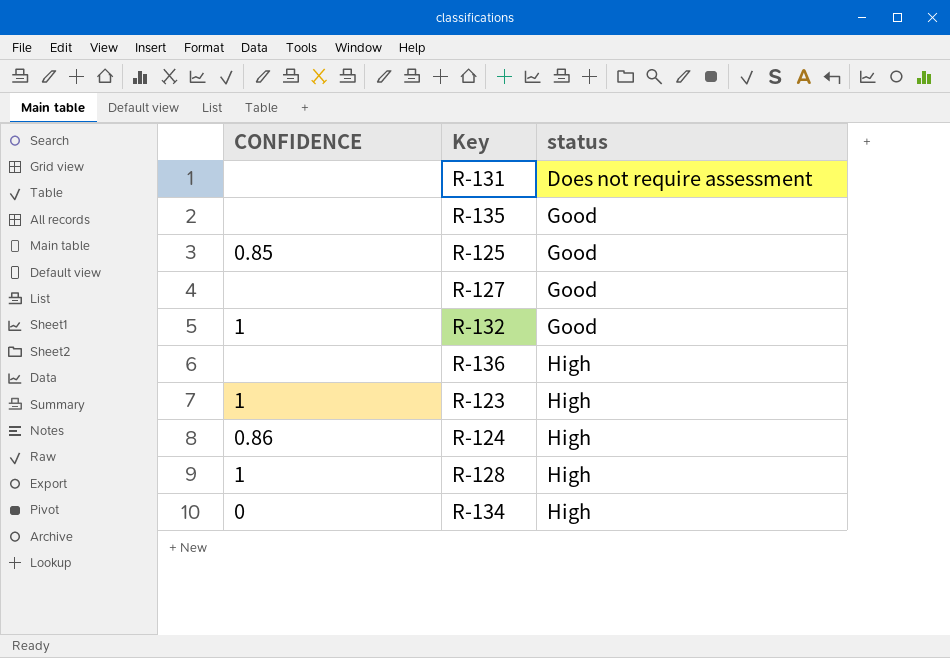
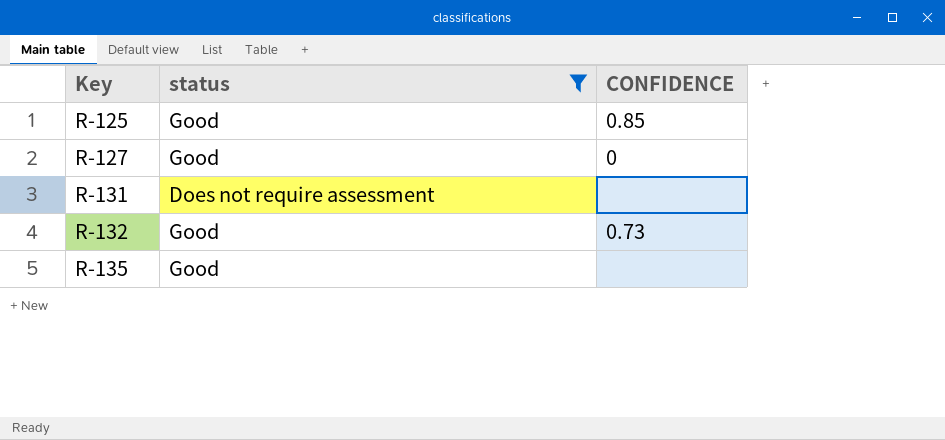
filter: none -> status != High
row order: status ascending -> Key ascending
column CONFIDENCE | position: 1 -> 3
R-127 | CONFIDENCE: none -> 0
R-132 | CONFIDENCE: 1 -> 0.73

